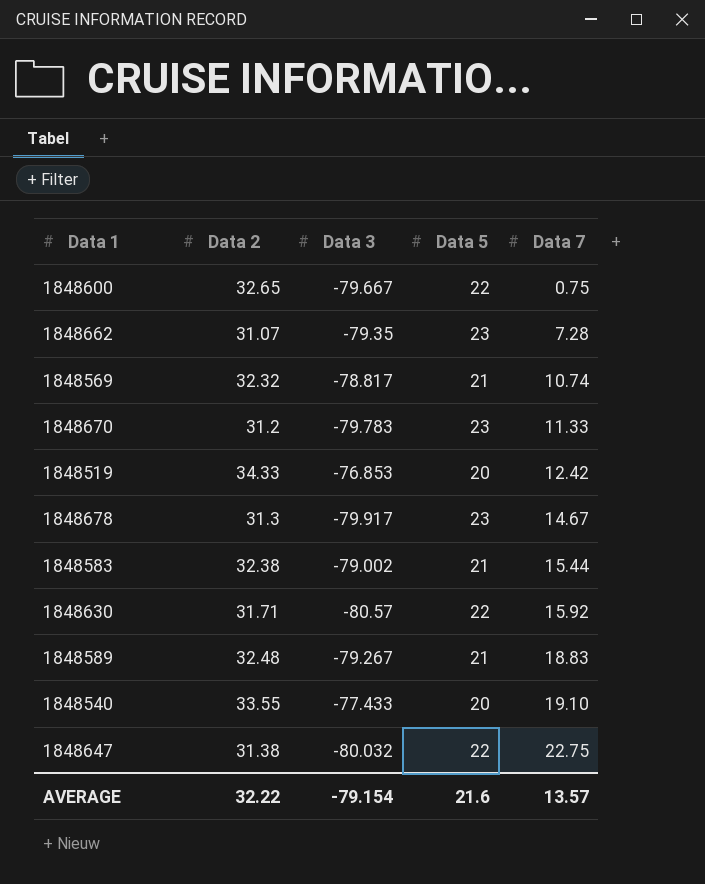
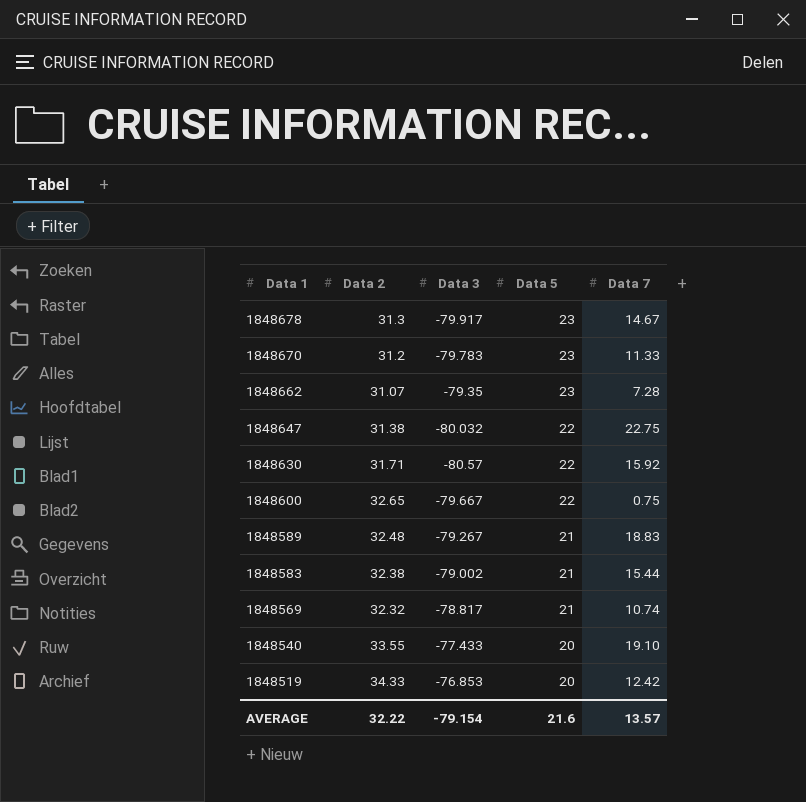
row order: Data 7 ascending -> Data 1 descending

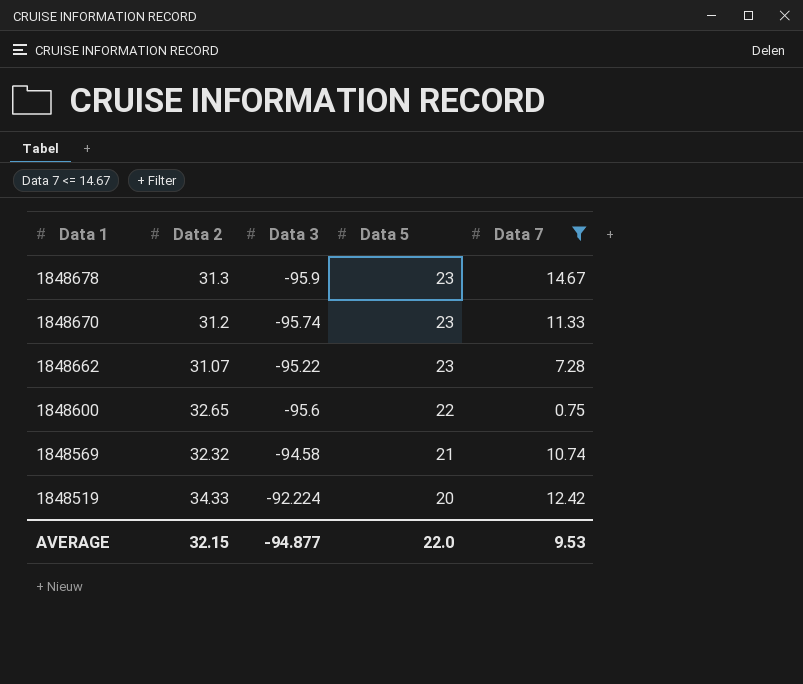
filter: none -> Data 7 <= 14.67
1848678 | Data 3: -79.917 -> -95.9
1848670 | Data 3: -79.783 -> -95.74
1848662 | Data 3: -79.35 -> -95.22
1848600 | Data 3: -79.667 -> -95.6
1848569 | Data 3: -78.817 -> -94.58
1848519 | Data 3: -76.853 -> -92.224
AVERAGE | Data 2: 32.22 -> 32.15
AVERAGE | Data 3: -79.154 -> -94.877
AVERAGE | Data 5: 21.6 -> 22.0
AVERAGE | Data 7: 13.57 -> 9.53

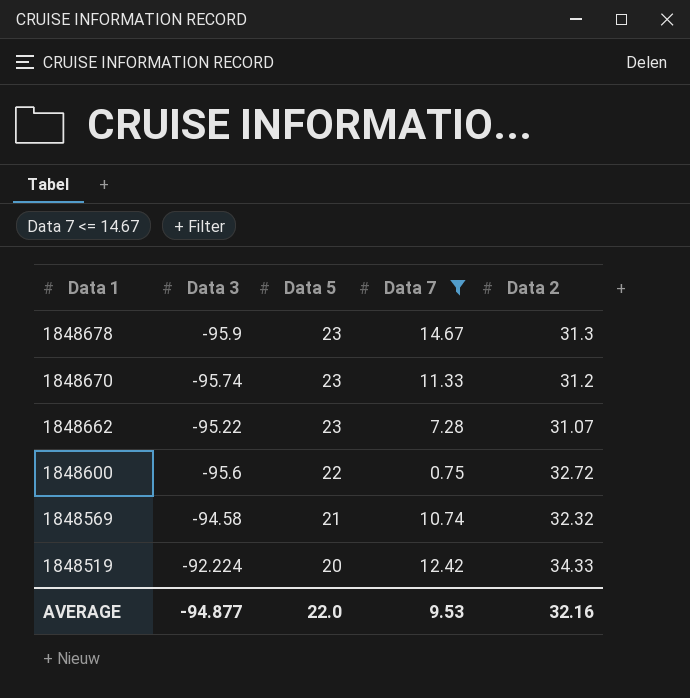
column Data 2 | position: 2 -> 5
1848600 | Data 2: 32.65 -> 32.72
AVERAGE | Data 2: 32.15 -> 32.16

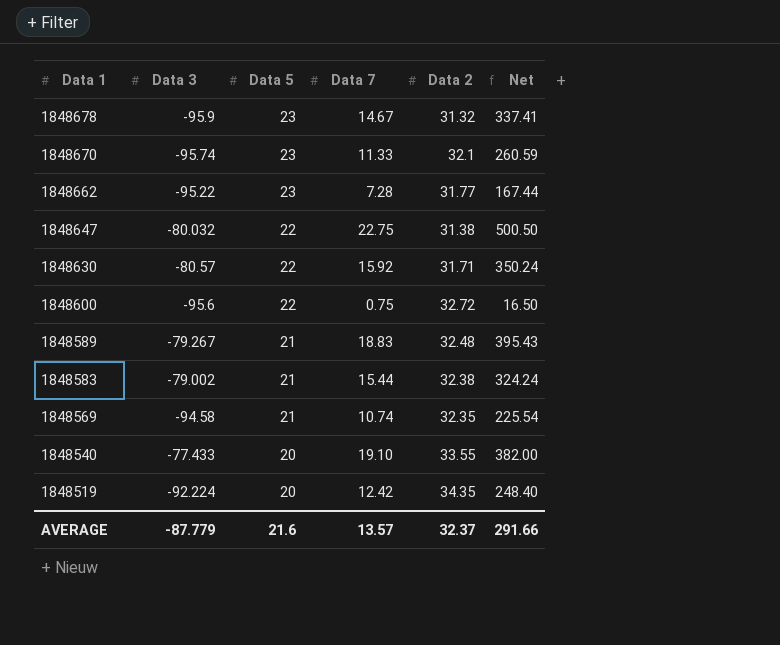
filter: Data 7 <= 14.67 -> none
column Net | formula: none -> [Data 5] * [Data 7]
1848678 | Data 2: 31.3 -> 31.32
1848670 | Data 2: 31.2 -> 32.1
1848662 | Data 2: 31.07 -> 31.77
1848569 | Data 2: 32.32 -> 32.35
1848519 | Data 2: 34.33 -> 34.35
AVERAGE | Data 3: -94.877 -> -87.779
AVERAGE | Data 5: 22.0 -> 21.6
AVERAGE | Data 7: 9.53 -> 13.57
AVERAGE | Data 2: 32.16 -> 32.37

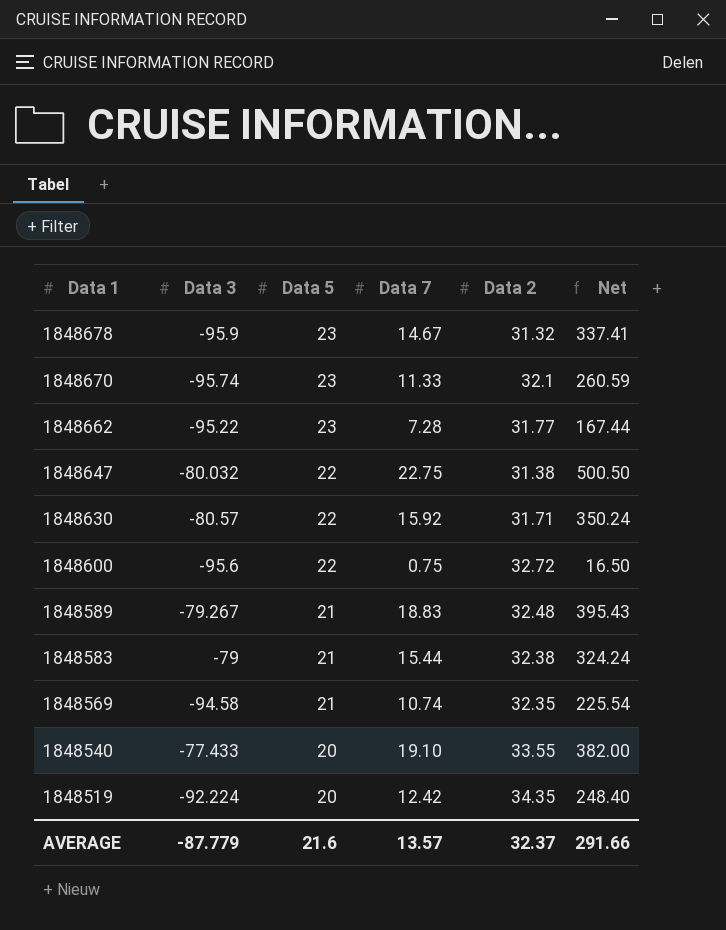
1848583 | Data 3: -79.002 -> -79

